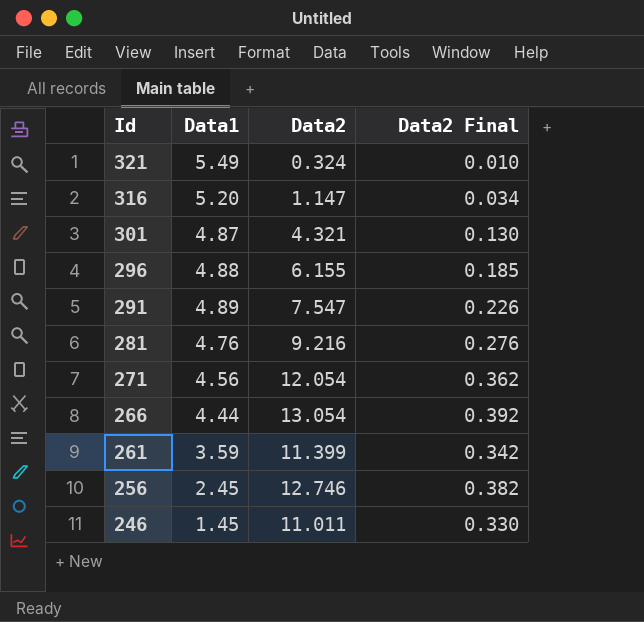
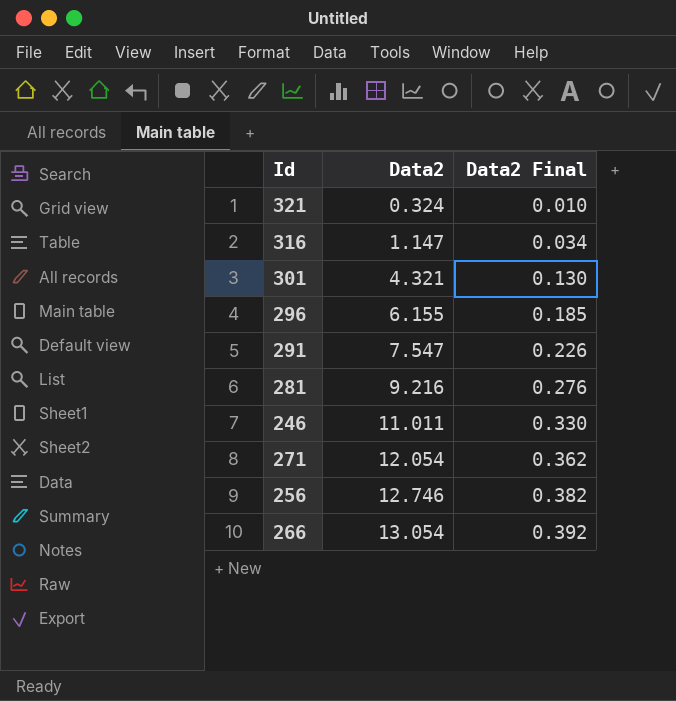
row order: Id descending -> Data2 ascending
column Data1 | position: 2 -> none
row 261: 3.59 | 11.399 | 0.342 -> none

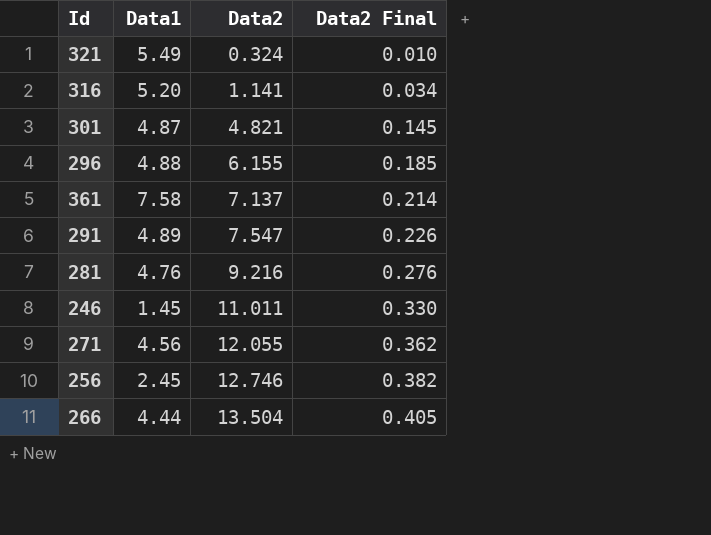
column Data1 | position: none -> 2
316 | Data2: 1.147 -> 1.141
301 | Data2: 4.321 -> 4.821
301 | Data2 Final: 0.130 -> 0.145
row 361: none -> 7.58 | 7.137 | 0.214
271 | Data2: 12.054 -> 12.055
266 | Data2: 13.054 -> 13.504
266 | Data2 Final: 0.392 -> 0.405

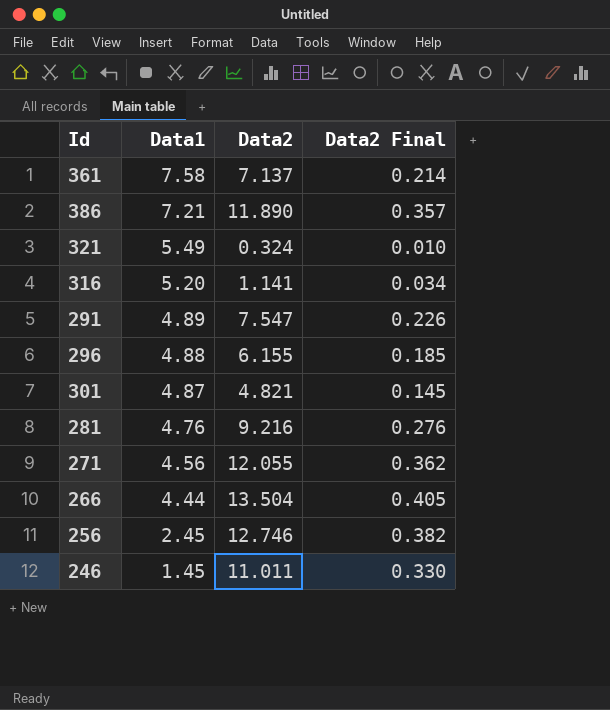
row order: Data2 ascending -> Data1 descending
row 386: none -> 7.21 | 11.890 | 0.357

